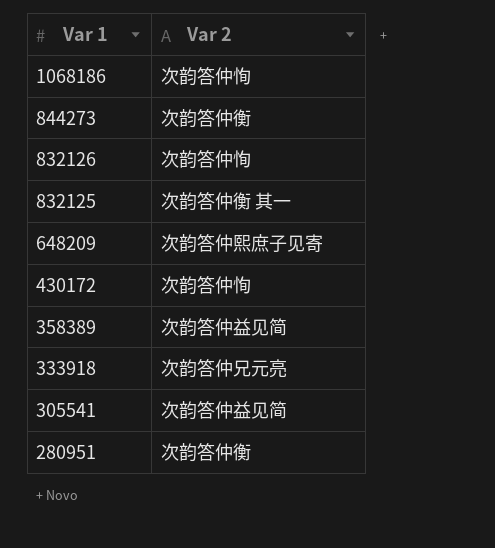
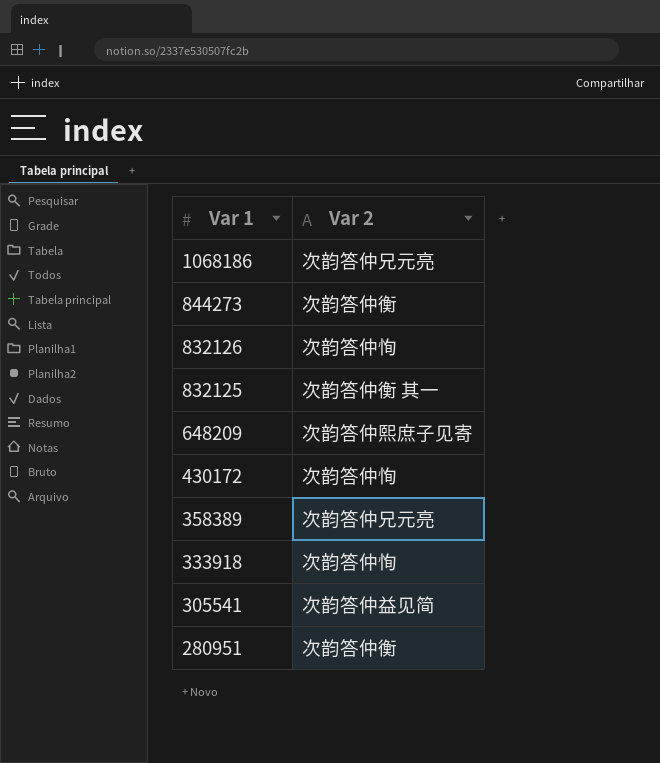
1068186 | Var 2: 次韵答仲恂 -> 次韵答仲兄元亮
358389 | Var 2: 次韵答仲益见简 -> 次韵答仲兄元亮
333918 | Var 2: 次韵答仲兄元亮 -> 次韵答仲恂

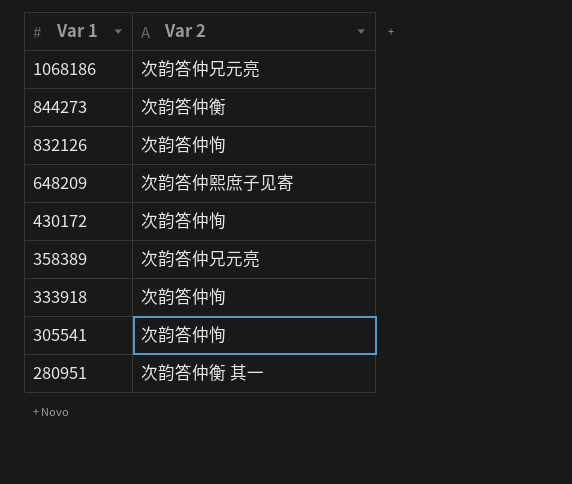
row 832125: 次韵答仲衡 其一 -> none
305541 | Var 2: 次韵答仲益见简 -> 次韵答仲恂
280951 | Var 2: 次韵答仲衡 -> 次韵答仲衡 其一

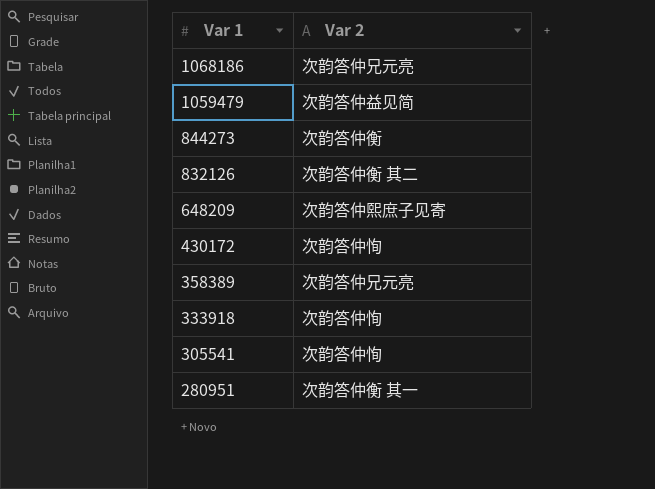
row 1059479: none -> 次韵答仲益见简
832126 | Var 2: 次韵答仲恂 -> 次韵答仲衡 其二

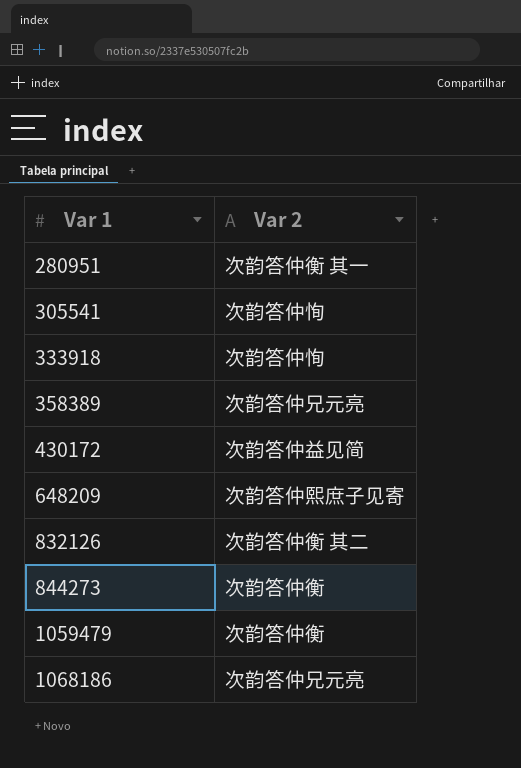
row order: Var 1 descending -> Var 1 ascending
430172 | Var 2: 次韵答仲恂 -> 次韵答仲益见简
1059479 | Var 2: 次韵答仲益见简 -> 次韵答仲衡

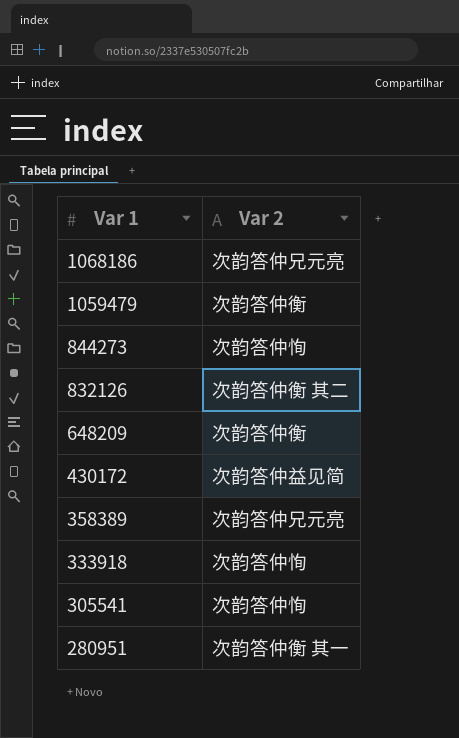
row order: Var 1 ascending -> Var 1 descending
844273 | Var 2: 次韵答仲衡 -> 次韵答仲恂
648209 | Var 2: 次韵答仲熙庶子见寄 -> 次韵答仲衡

